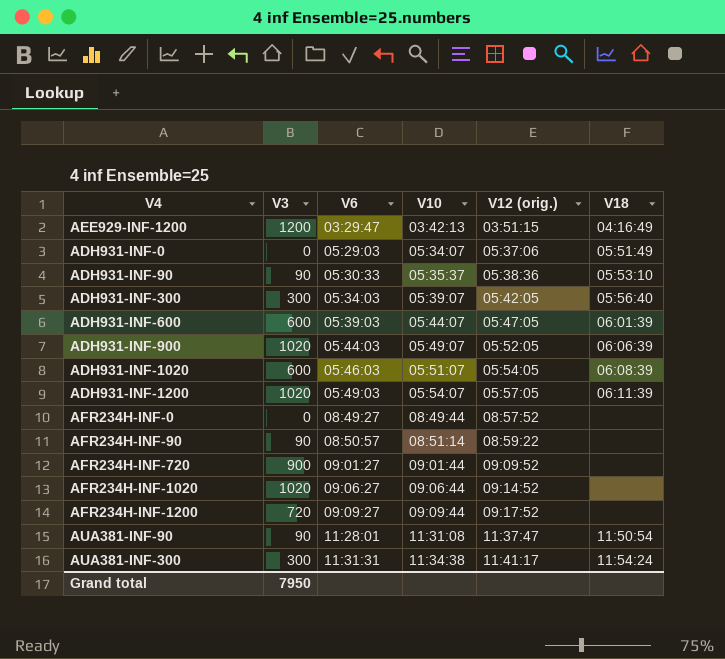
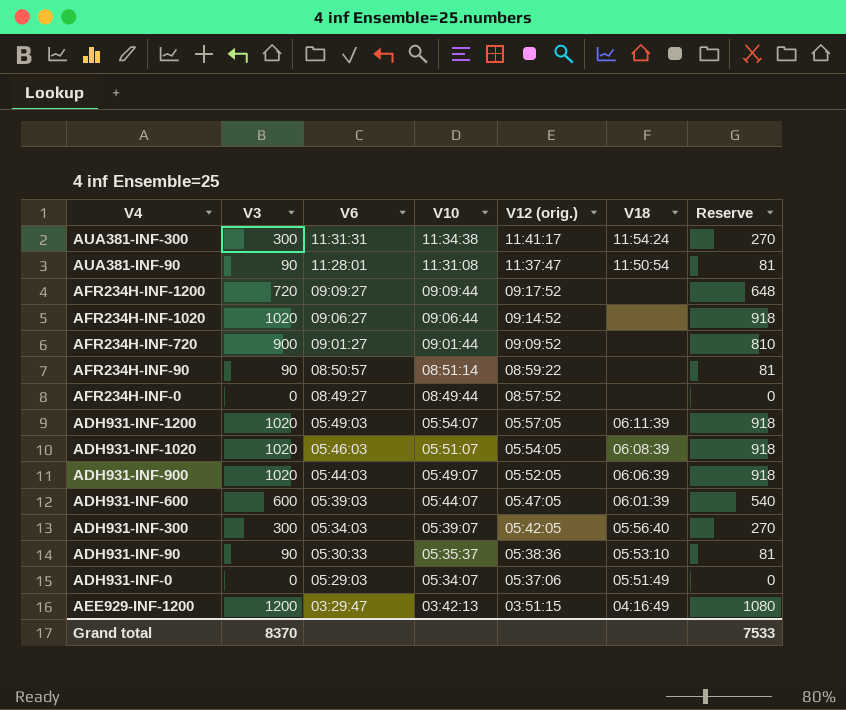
row order: V6 ascending -> V6 descending
column Reserve | formula: none -> [V3] * 0.9
ADH931-INF-1020 | V3: 600 -> 1020
Grand total | V3: 7950 -> 8370

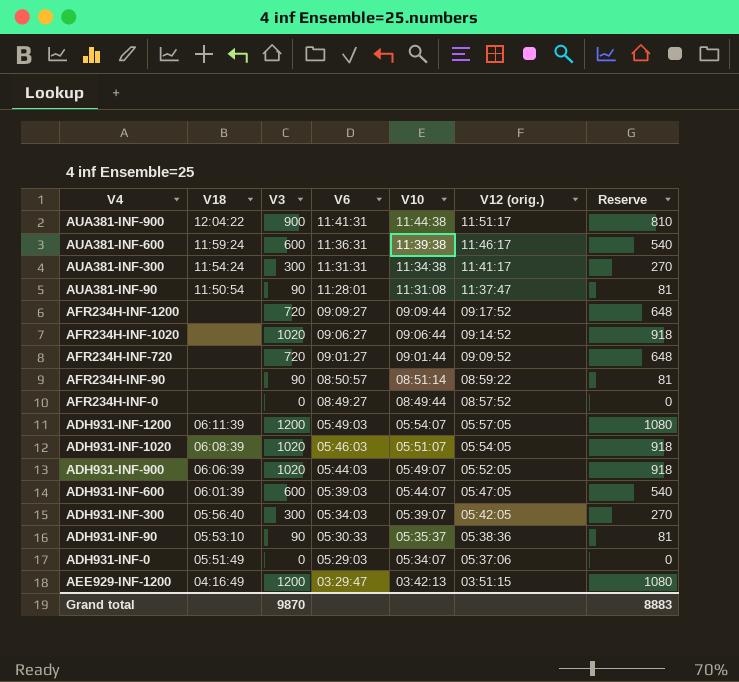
column V18 | position: 6 -> 2
row AUA381-INF-900: none -> 12:04:22 | 900 | 11:41:31 | 11:44:38 | 11:51:17 | 810
row AUA381-INF-600: none -> 11:59:24 | 600 | 11:36:31 | 11:39:38 | 11:46:17 | 540
AFR234H-INF-720 | V3: 900 -> 720
AFR234H-INF-720 | Reserve: 810 -> 648
ADH931-INF-1200 | V3: 1020 -> 1200
ADH931-INF-1200 | Reserve: 918 -> 1080
Grand total | V3: 8370 -> 9870
Grand total | Reserve: 7533 -> 8883

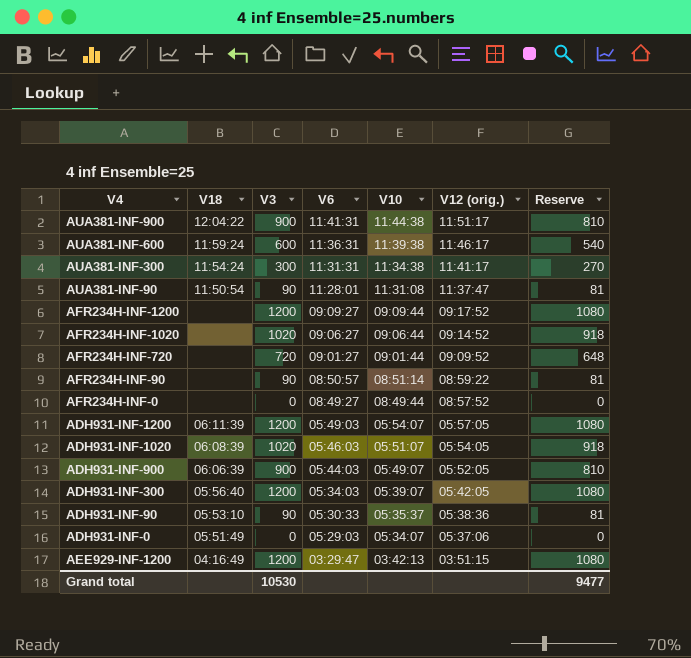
row ADH931-INF-600: 06:01:39 | 600 | 05:39:03 | 05:44:07 | 05:47:05 | 540 -> none
AFR234H-INF-1200 | V3: 720 -> 1200
AFR234H-INF-1200 | Reserve: 648 -> 1080
ADH931-INF-900 | V3: 1020 -> 900
ADH931-INF-900 | Reserve: 918 -> 810
ADH931-INF-300 | V3: 300 -> 1200
ADH931-INF-300 | Reserve: 270 -> 1080
Grand total | V3: 9870 -> 10530
Grand total | Reserve: 8883 -> 9477

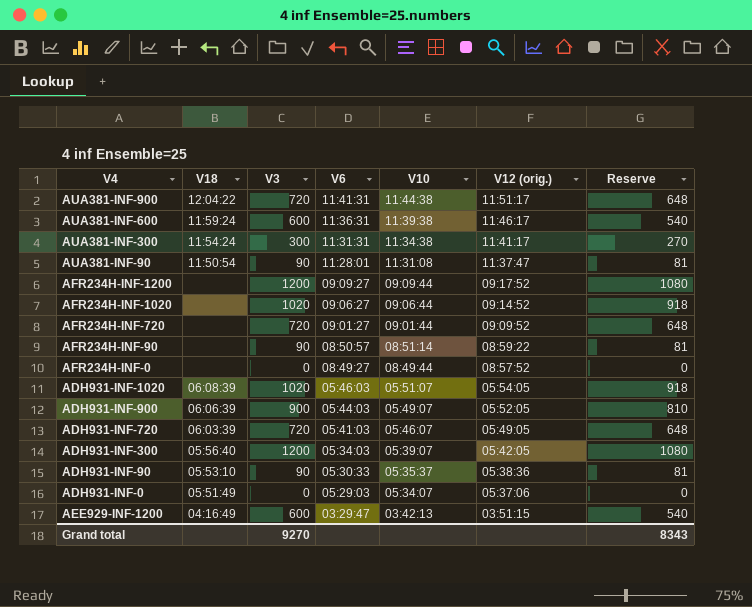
row ADH931-INF-1200: 06:11:39 | 1200 | 05:49:03 | 05:54:07 | 05:57:05 | 1080 -> none
AUA381-INF-900 | V3: 900 -> 720
AUA381-INF-900 | Reserve: 810 -> 648
row ADH931-INF-720: none -> 06:03:39 | 720 | 05:41:03 | 05:46:07 | 05:49:05 | 648
AEE929-INF-1200 | V3: 1200 -> 600
AEE929-INF-1200 | Reserve: 1080 -> 540
Grand total | V3: 10530 -> 9270
Grand total | Reserve: 9477 -> 8343

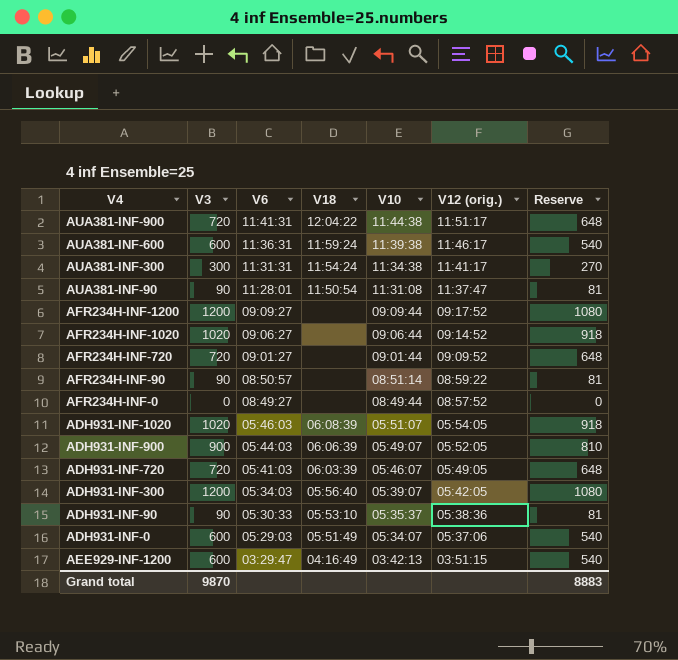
column V18 | position: 2 -> 4
ADH931-INF-0 | V3: 0 -> 600
ADH931-INF-0 | Reserve: 0 -> 540
Grand total | V3: 9270 -> 9870
Grand total | Reserve: 8343 -> 8883

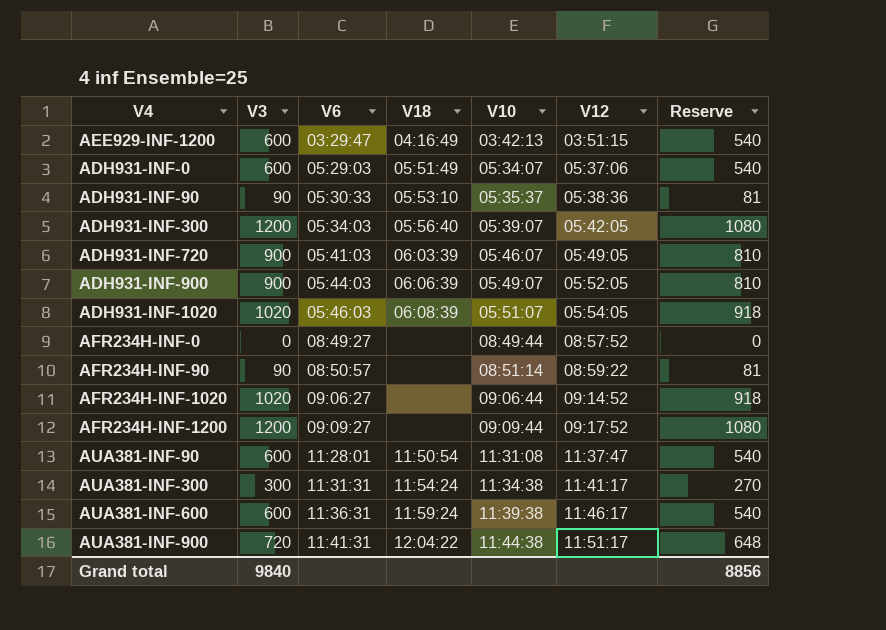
row order: V6 descending -> V6 ascending
column name: V12 (orig.) -> V12
row AFR234H-INF-720: 720 | 09:01:27 | none | 09:01:44 | 09:09:52 | 648 -> none
ADH931-INF-720 | V3: 720 -> 900
ADH931-INF-720 | Reserve: 648 -> 810
AUA381-INF-90 | V3: 90 -> 600
AUA381-INF-90 | Reserve: 81 -> 540
Grand total | V3: 9870 -> 9840
Grand total | Reserve: 8883 -> 8856

